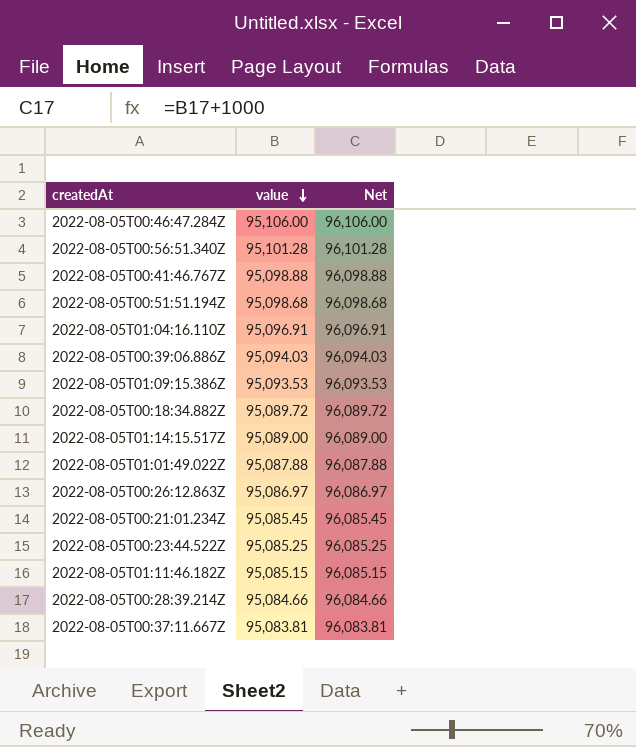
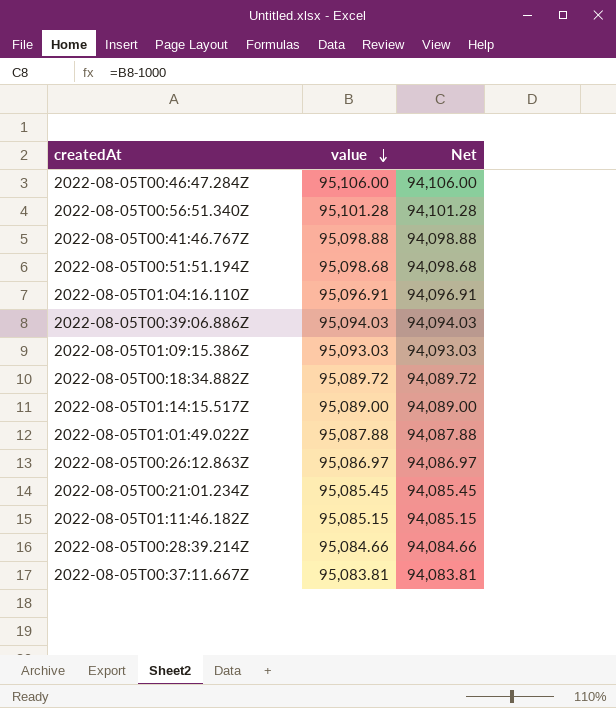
column Net | formula: [value] + 1000 -> [value] - 1000
row 2022-08-05T00:23:44.522Z: 95,085.25 | 96,085.25 -> none
2022-08-05T01:09:15.386Z | value: 95,093.53 -> 95,093.03

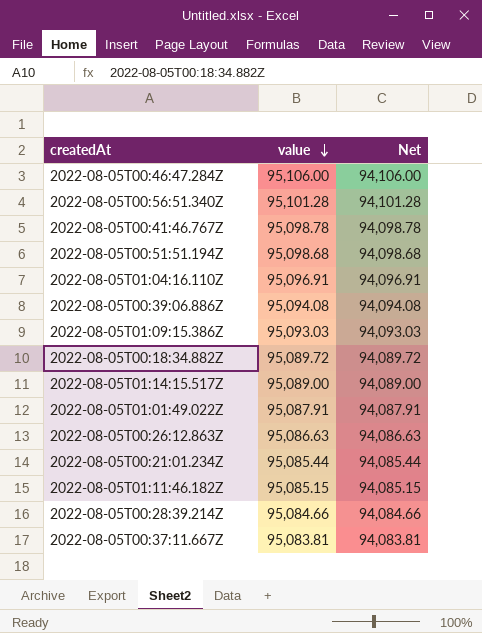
2022-08-05T00:41:46.767Z | value: 95,098.88 -> 95,098.78
2022-08-05T00:41:46.767Z | Net: 94,098.88 -> 94,098.78
2022-08-05T00:39:06.886Z | value: 95,094.03 -> 95,094.08
2022-08-05T00:39:06.886Z | Net: 94,094.03 -> 94,094.08
2022-08-05T01:01:49.022Z | value: 95,087.88 -> 95,087.91
2022-08-05T01:01:49.022Z | Net: 94,087.88 -> 94,087.91
2022-08-05T00:26:12.863Z | value: 95,086.97 -> 95,086.63
2022-08-05T00:26:12.863Z | Net: 94,086.97 -> 94,086.63
2022-08-05T00:21:01.234Z | value: 95,085.45 -> 95,085.44
2022-08-05T00:21:01.234Z | Net: 94,085.45 -> 94,085.44

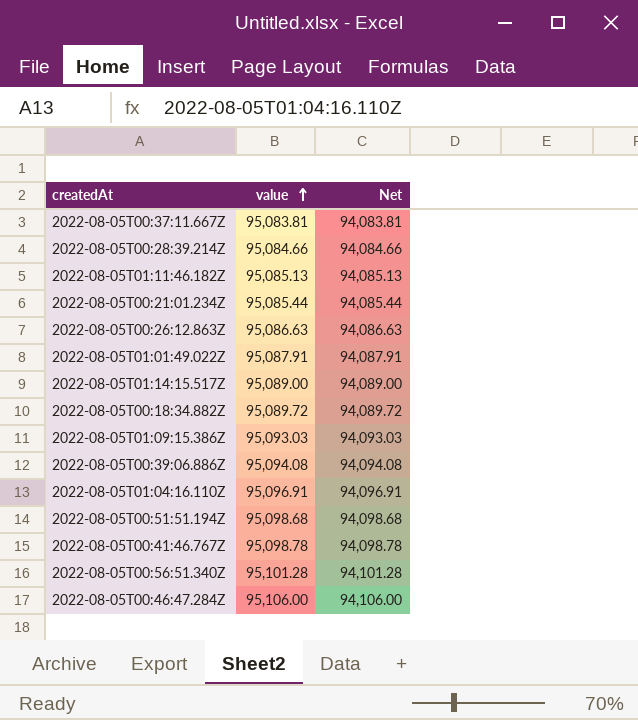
row order: value descending -> value ascending
2022-08-05T01:11:46.182Z | value: 95,085.15 -> 95,085.13
2022-08-05T01:11:46.182Z | Net: 94,085.15 -> 94,085.13

